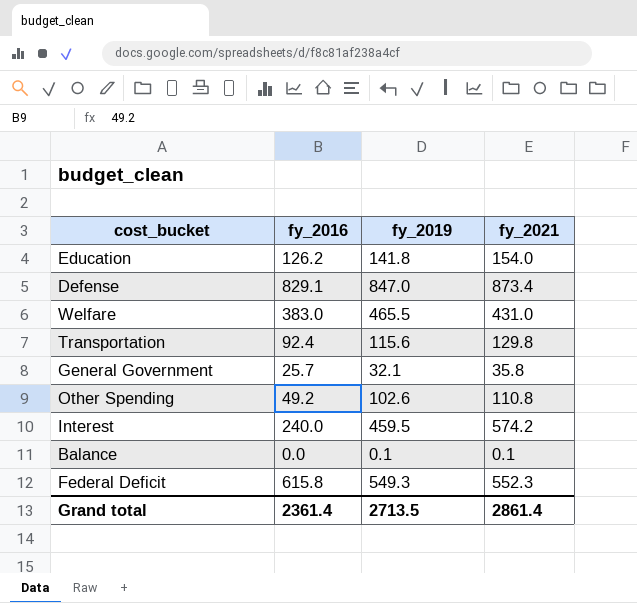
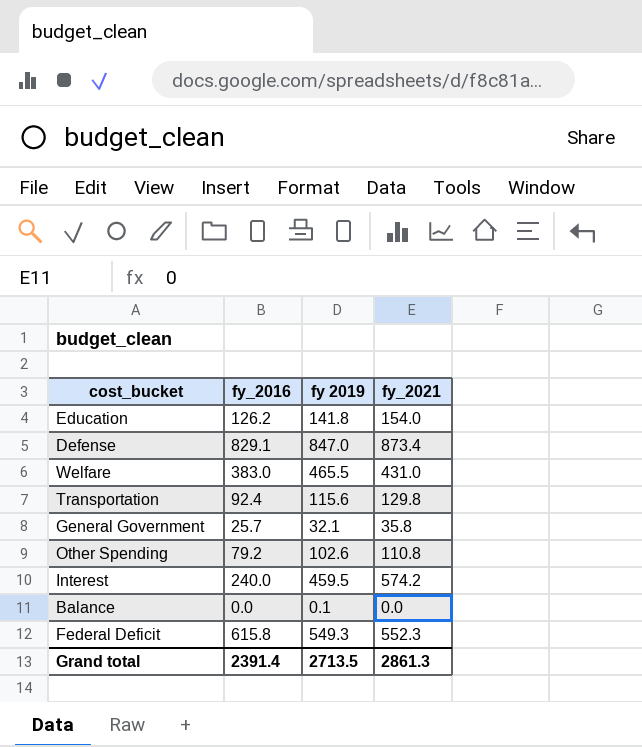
column name: fy_2019 -> fy 2019
Other Spending | fy_2016: 49.2 -> 79.2
Balance | fy_2021: 0.1 -> 0.0
Grand total | fy_2016: 2361.4 -> 2391.4
Grand total | fy_2021: 2861.4 -> 2861.3

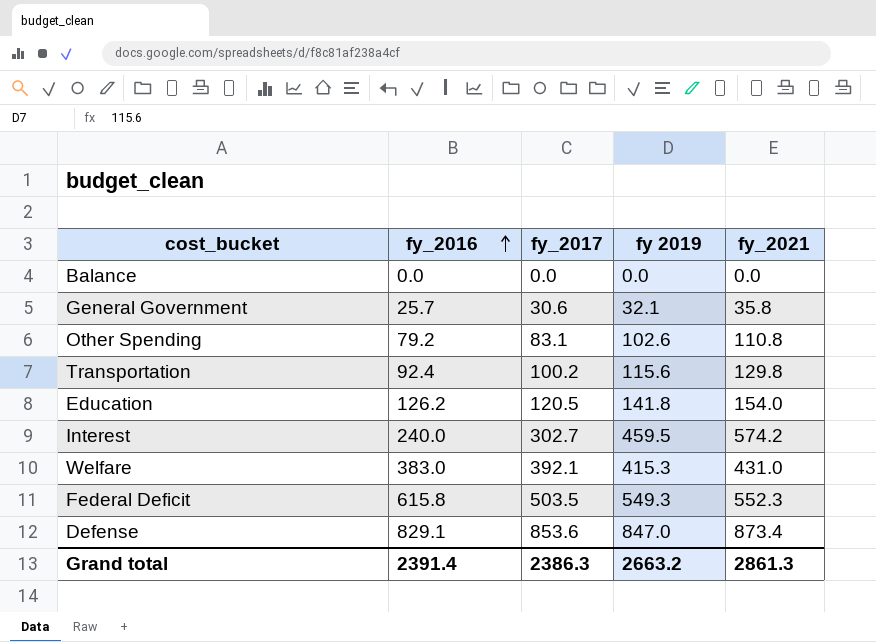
row order: none -> fy_2016 ascending
column fy_2017 | position: none -> 3
Balance | fy 2019: 0.1 -> 0.0
Welfare | fy 2019: 465.5 -> 415.3
Grand total | fy 2019: 2713.5 -> 2663.2

